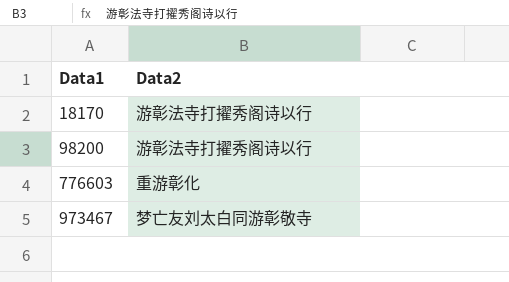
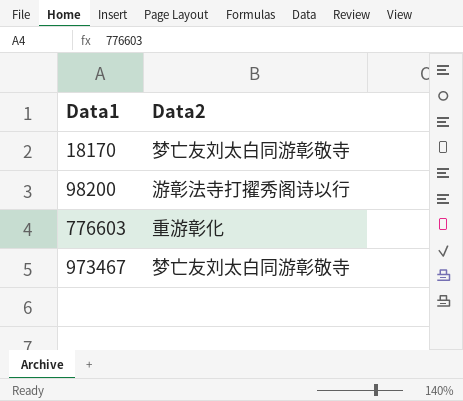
18170 | Data2: 游彰法寺打擢秀阁诗以行 -> 梦亡友刘太白同游彰敬寺

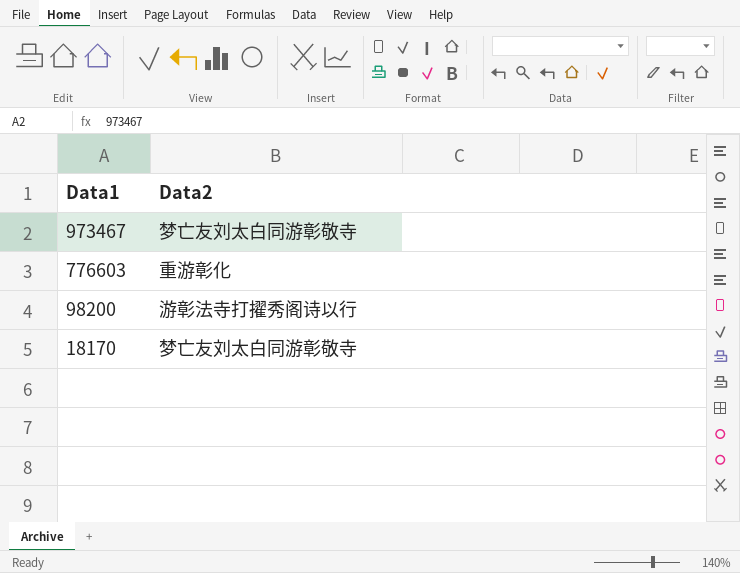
row order: Data1 ascending -> Data1 descending

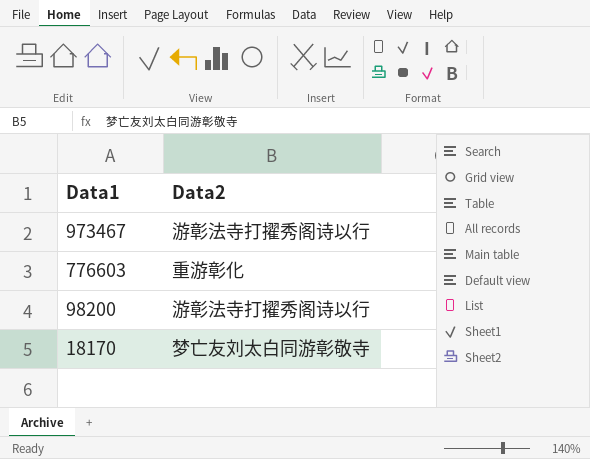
973467 | Data2: 梦亡友刘太白同游彰敬寺 -> 游彰法寺打擢秀阁诗以行

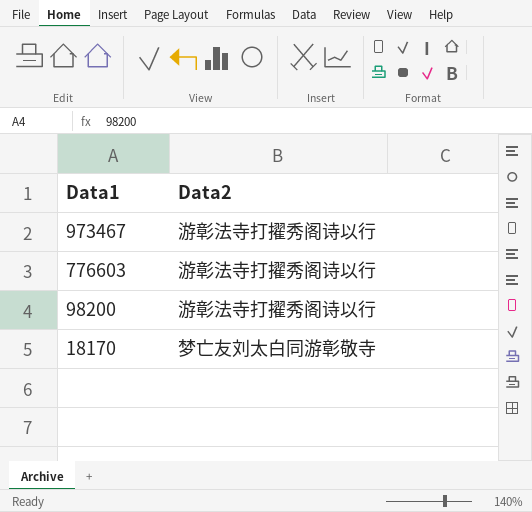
776603 | Data2: 重游彰化 -> 游彰法寺打擢秀阁诗以行

